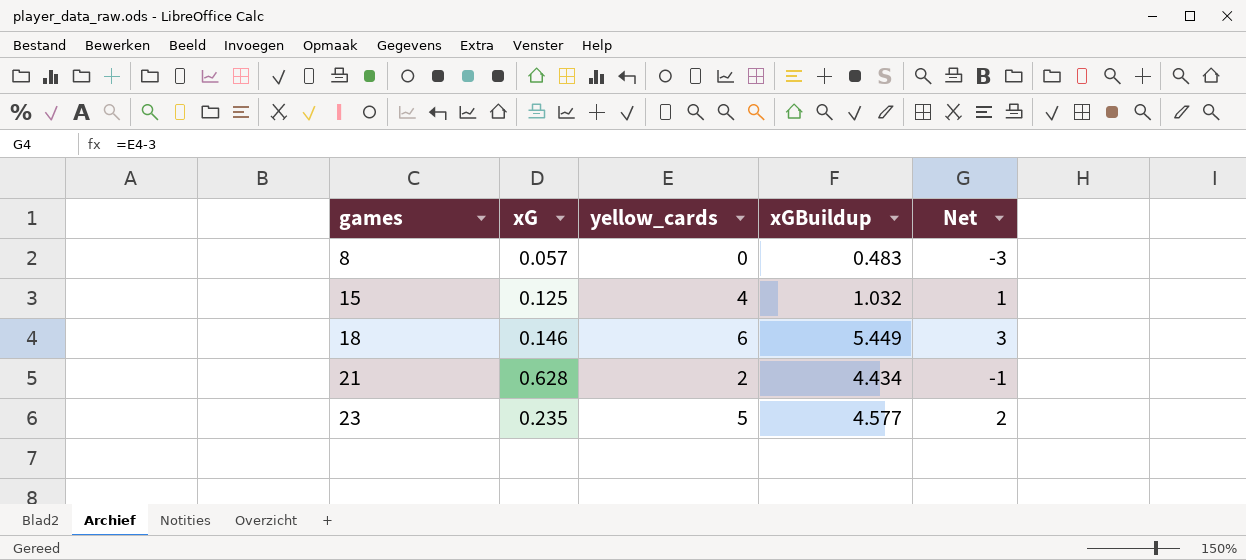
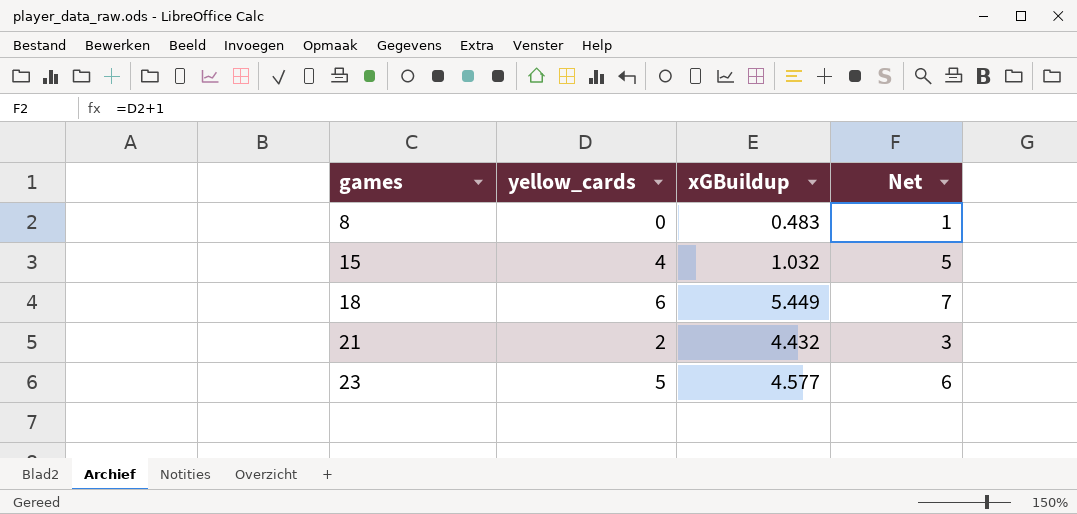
column xG | position: 2 -> none
column Net | formula: [yellow_cards] - 3 -> [yellow_cards] + 1
21 | xGBuildup: 4.434 -> 4.432

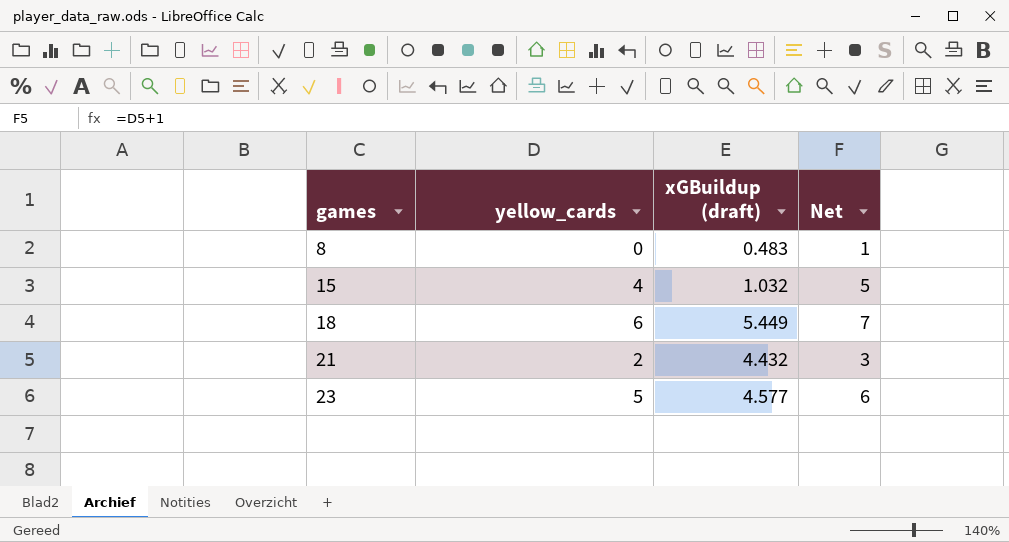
column name: xGBuildup -> xGBuildup (draft)

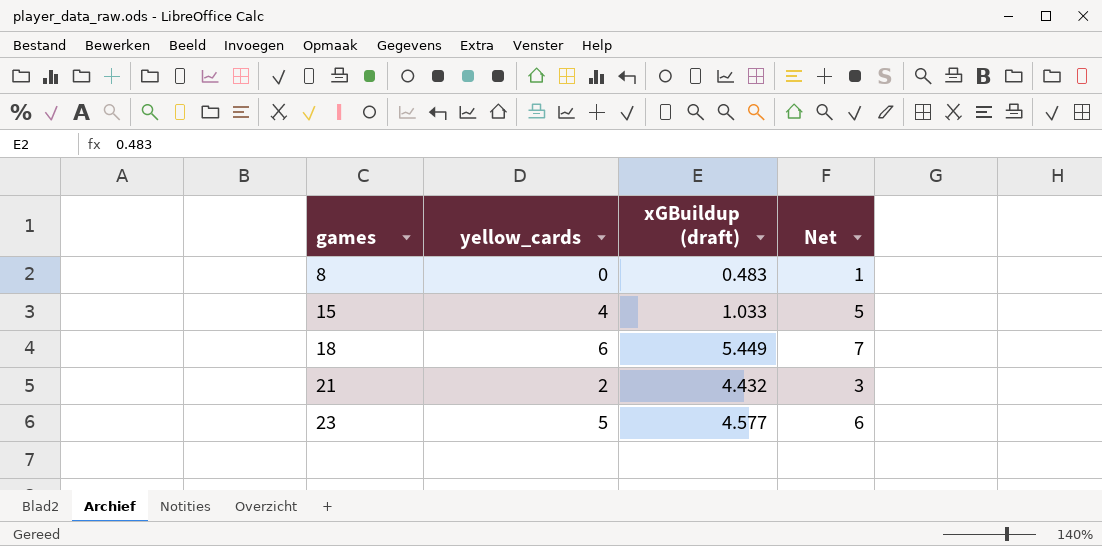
15 | xGBuildup (draft): 1.032 -> 1.033

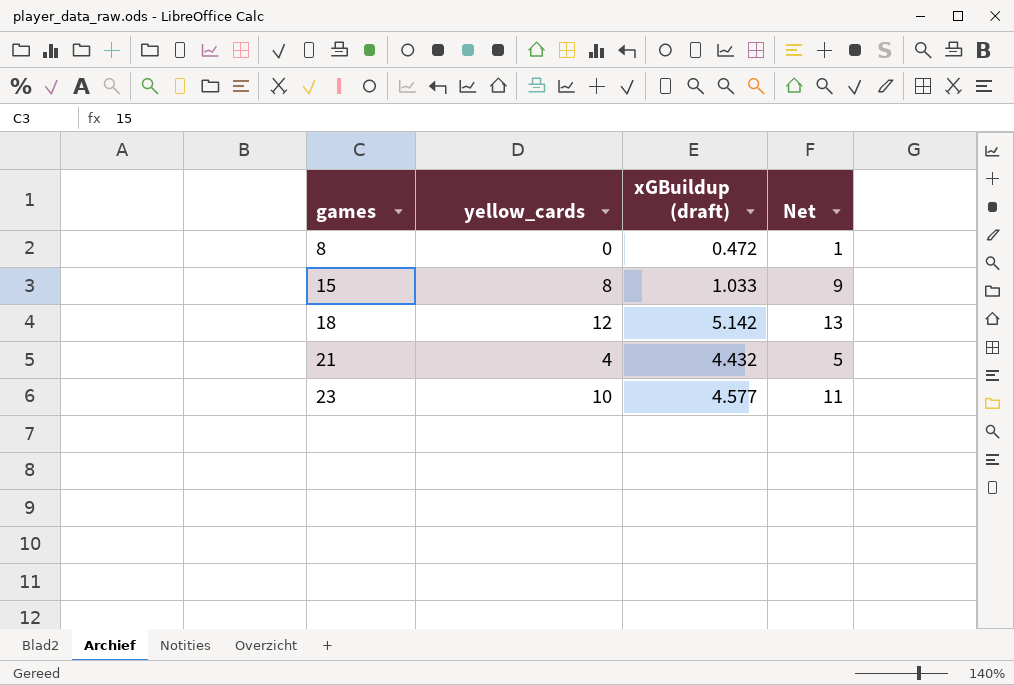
8 | xGBuildup (draft): 0.483 -> 0.472
15 | yellow_cards: 4 -> 8
15 | Net: 5 -> 9
18 | yellow_cards: 6 -> 12
18 | xGBuildup (draft): 5.449 -> 5.142
18 | Net: 7 -> 13
21 | yellow_cards: 2 -> 4
21 | Net: 3 -> 5
23 | yellow_cards: 5 -> 10
23 | Net: 6 -> 11

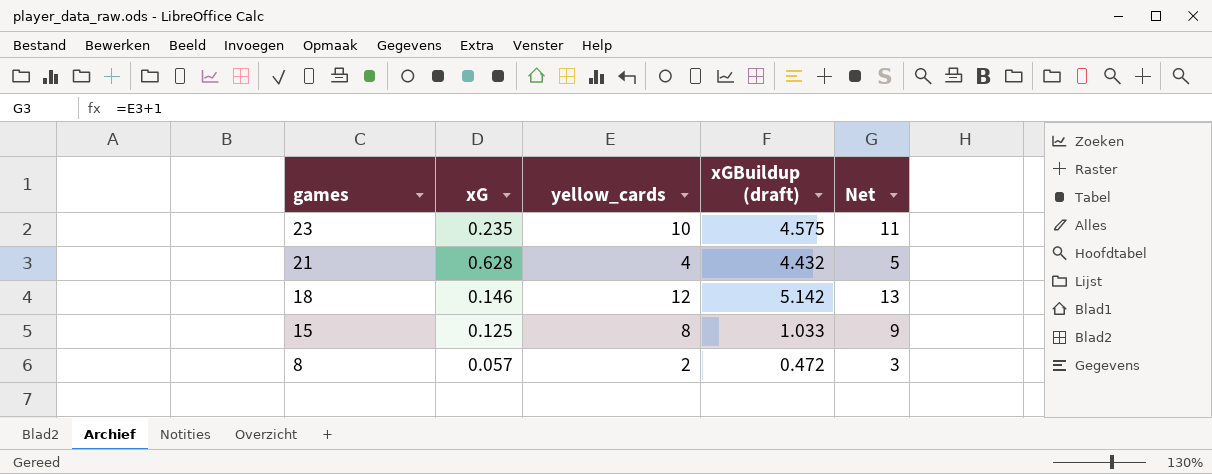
row order: games ascending -> games descending
column xG | position: none -> 2
23 | xGBuildup (draft): 4.577 -> 4.575
8 | yellow_cards: 0 -> 2
8 | Net: 1 -> 3

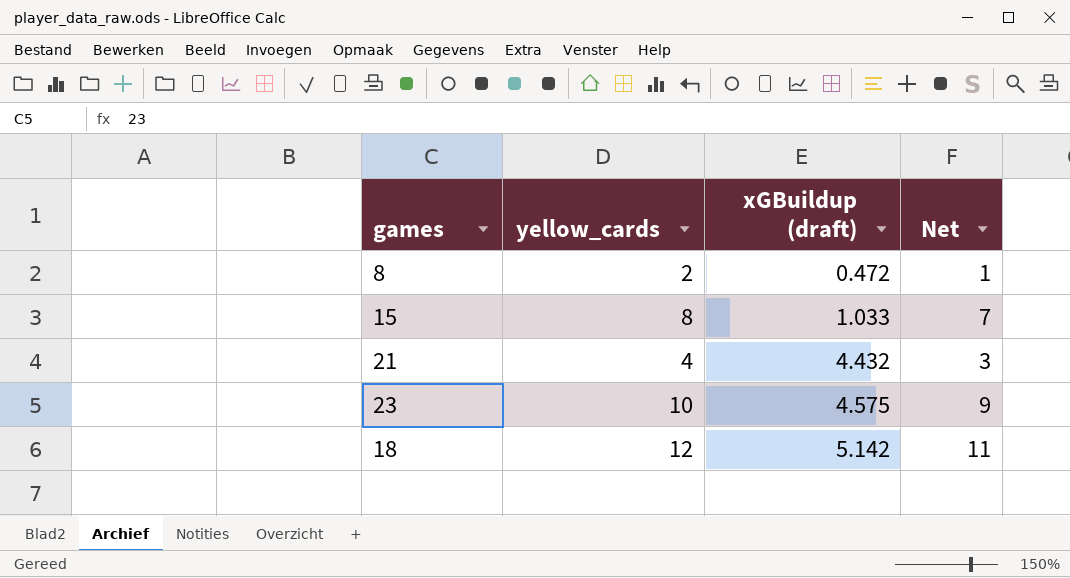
row order: games descending -> xGBuildup (draft) ascending
column xG | position: 2 -> none
column Net | formula: [yellow_cards] + 1 -> [yellow_cards] - 1

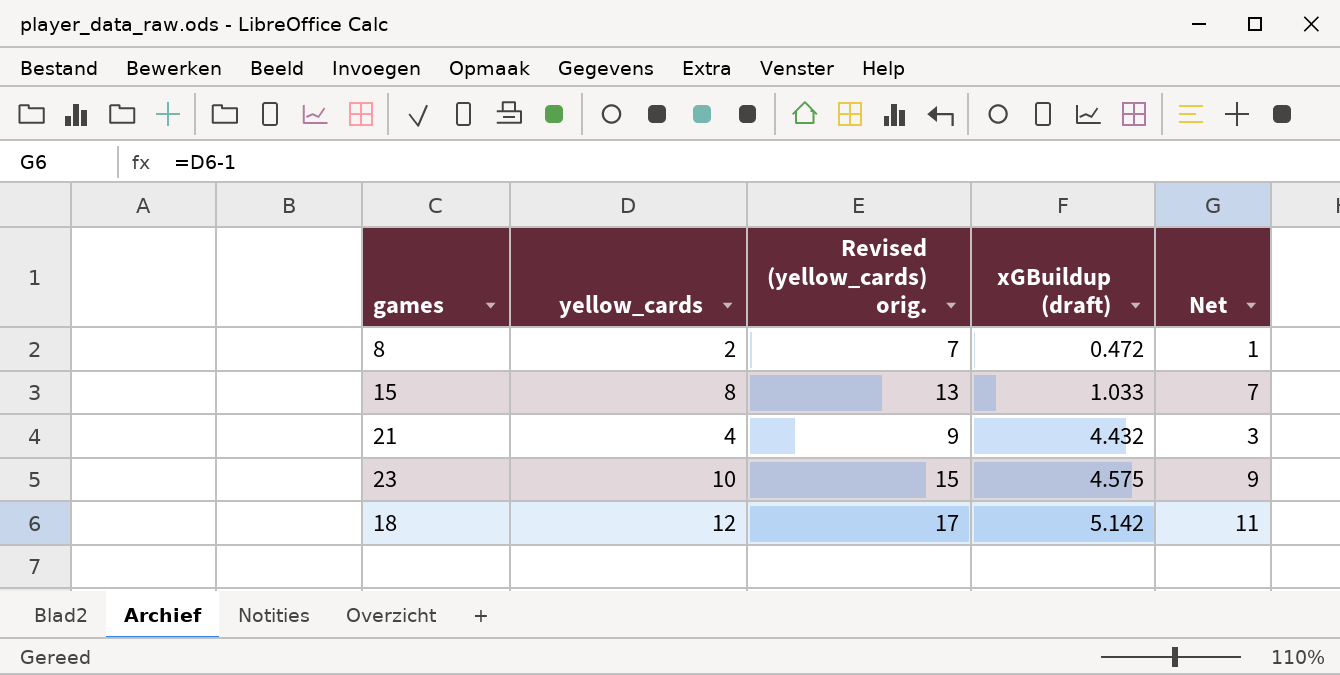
column Revised (yellow_cards) orig. | formula: none -> [yellow_cards] + 5

